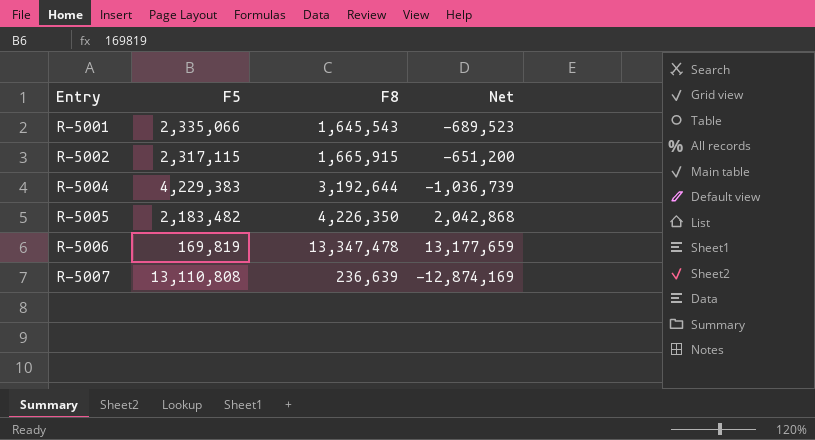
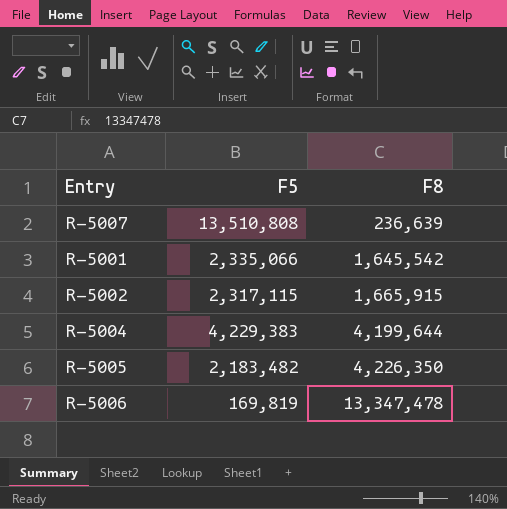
row order: Entry ascending -> F8 ascending
column Net | formula: [F8] - [F5] -> none
R-5007 | F5: 13,110,808 -> 13,510,808
R-5001 | F8: 1,645,543 -> 1,645,542
R-5004 | F8: 3,192,644 -> 4,199,644

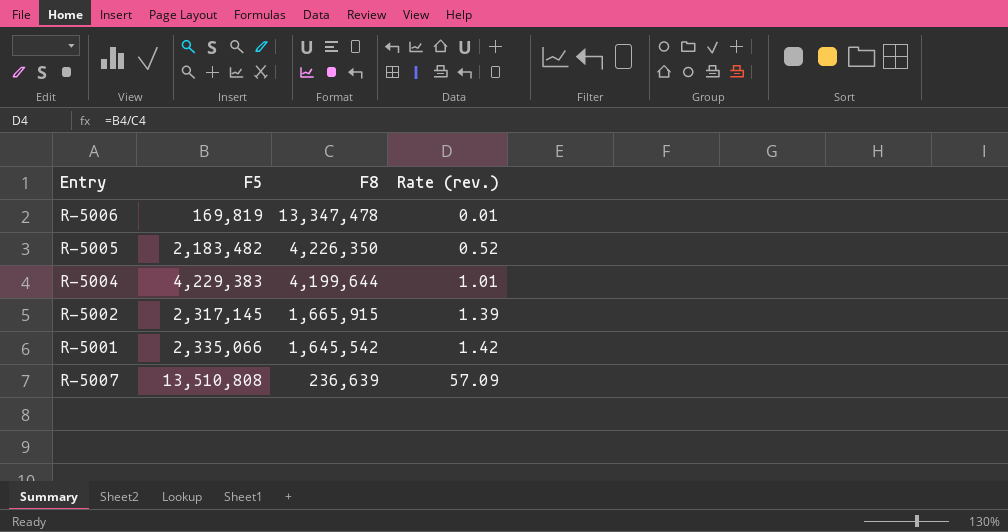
row order: F8 ascending -> F8 descending
column Rate (rev.) | formula: none -> [F5] / [F8]
R-5002 | F5: 2,317,115 -> 2,317,145

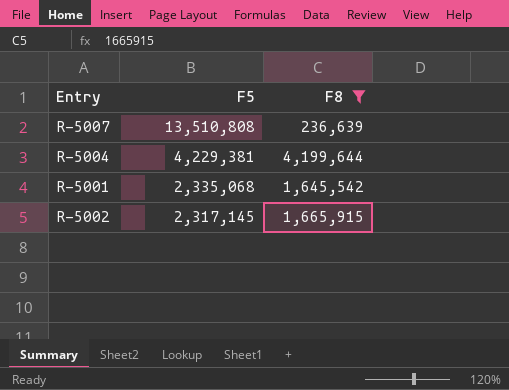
filter: none -> F8 <= 4,199,644
row order: F8 descending -> F5 descending
column Rate (rev.) | formula: [F5] / [F8] -> none
R-5004 | F5: 4,229,383 -> 4,229,381
R-5001 | F5: 2,335,066 -> 2,335,068

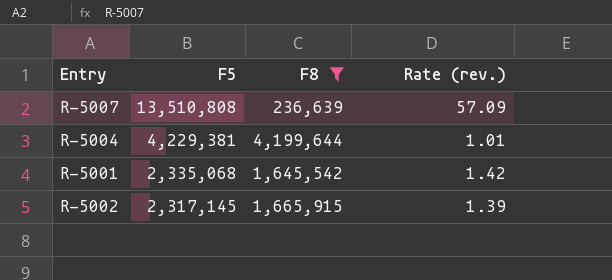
column Rate (rev.) | formula: none -> [F5] / [F8]

